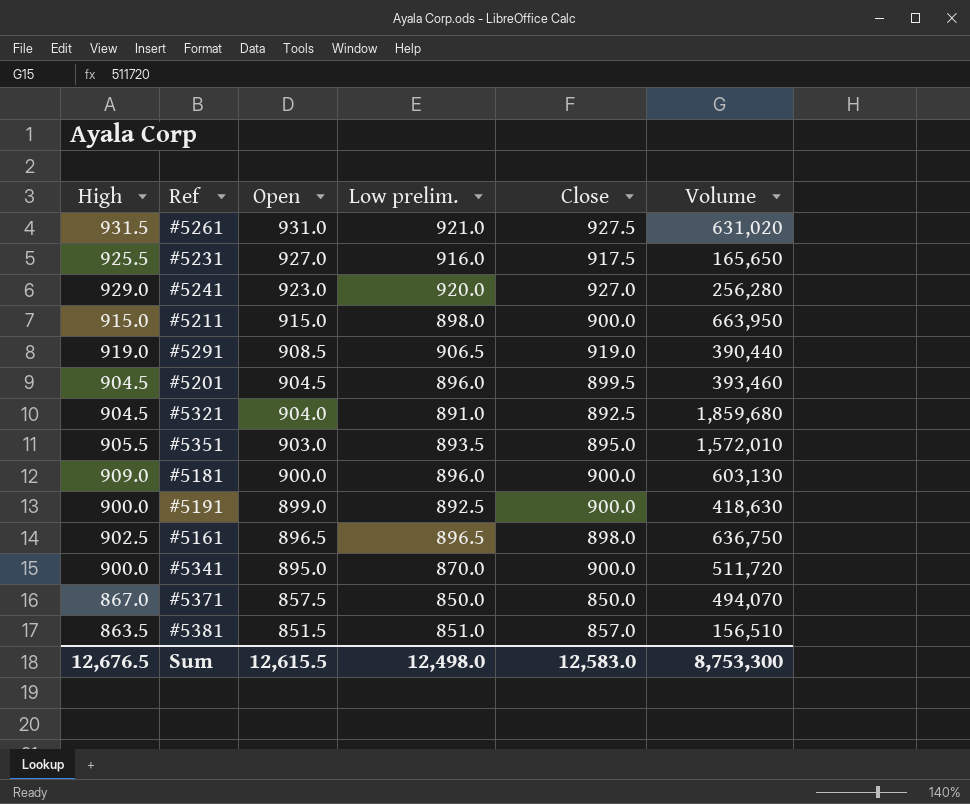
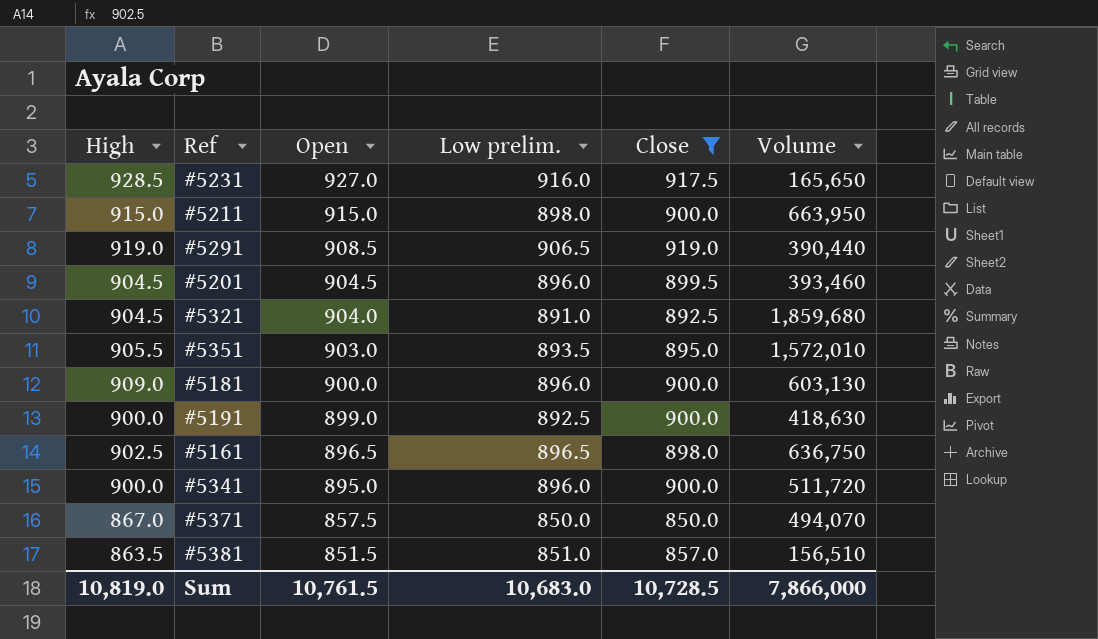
filter: none -> Close <= 919.0
#5231 | High: 925.5 -> 928.5
#5341 | Low prelim.: 870.0 -> 896.0
Sum | High: 12,676.5 -> 10,819.0
Sum | Open: 12,615.5 -> 10,761.5
Sum | Low prelim.: 12,498.0 -> 10,683.0
Sum | Close: 12,583.0 -> 10,728.5
Sum | Volume: 8,753,300 -> 7,866,000

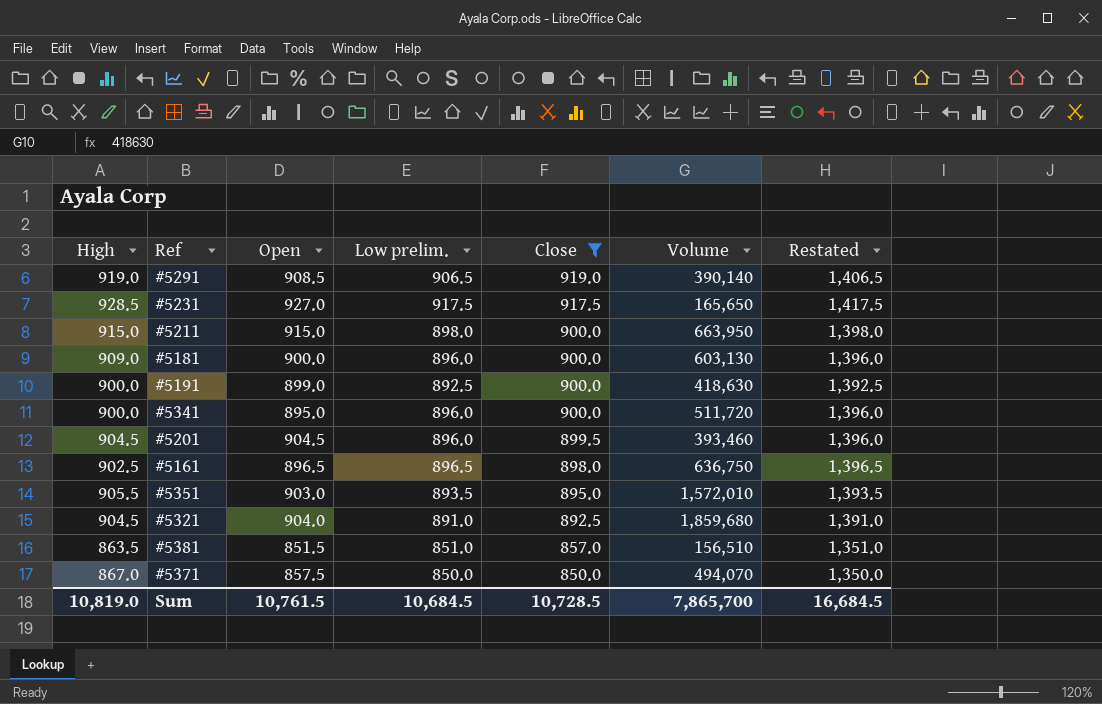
row order: Open descending -> Close descending
column Restated | formula: none -> [Low prelim.] + 500
#5291 | Volume: 390,440 -> 390,140
#5231 | Low prelim.: 916.0 -> 917.5
Sum | Low prelim.: 10,683.0 -> 10,684.5
Sum | Volume: 7,866,000 -> 7,865,700

